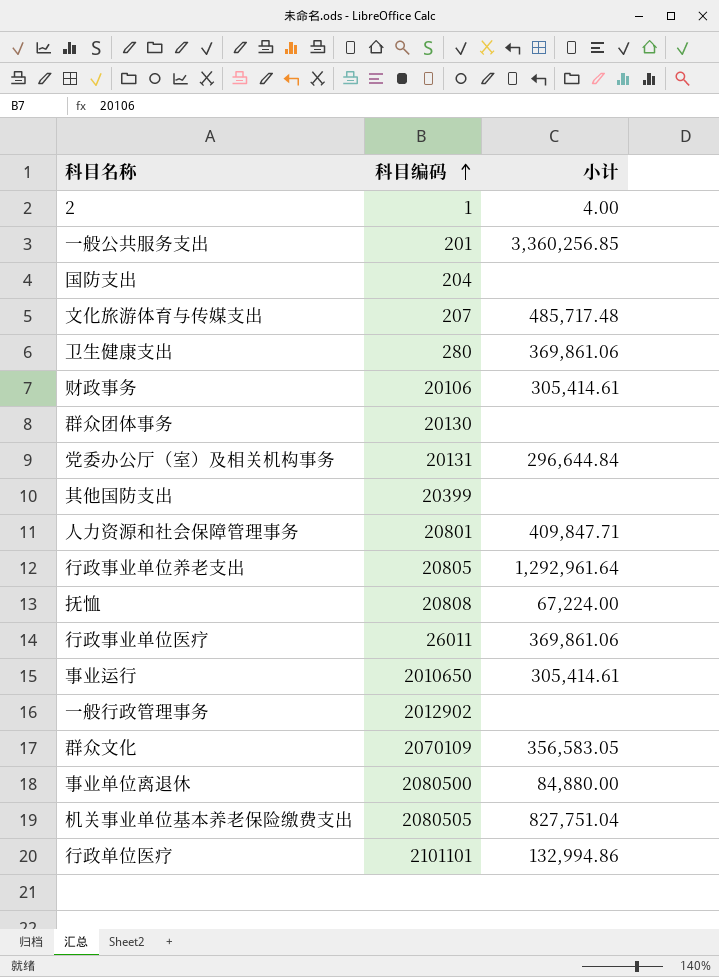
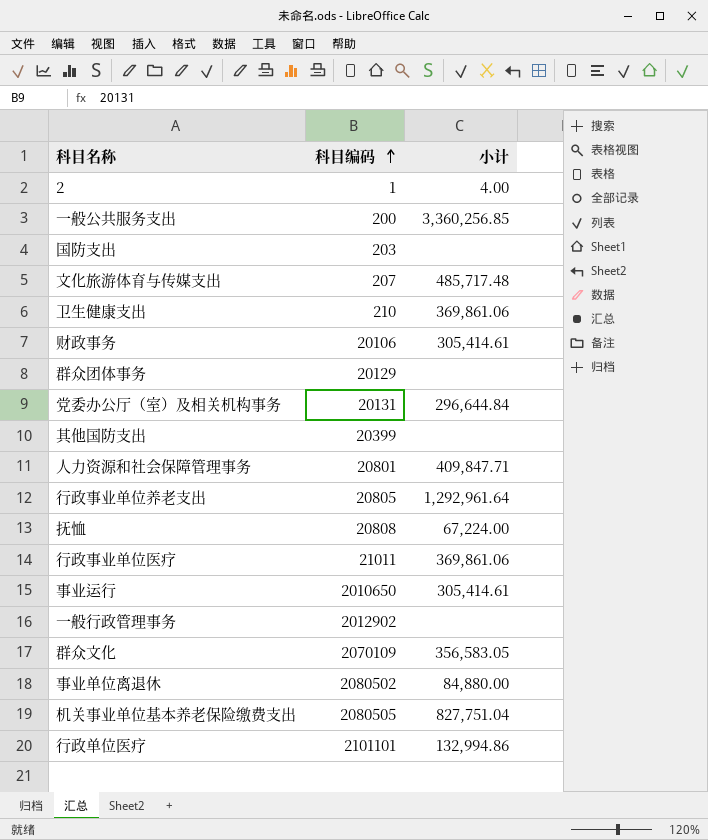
一般公共服务支出 | 科目编码: 201 -> 200
国防支出 | 科目编码: 204 -> 203
卫生健康支出 | 科目编码: 280 -> 210
群众团体事务 | 科目编码: 20130 -> 20129
行政事业单位医疗 | 科目编码: 26011 -> 21011
事业单位离退休 | 科目编码: 2080500 -> 2080502

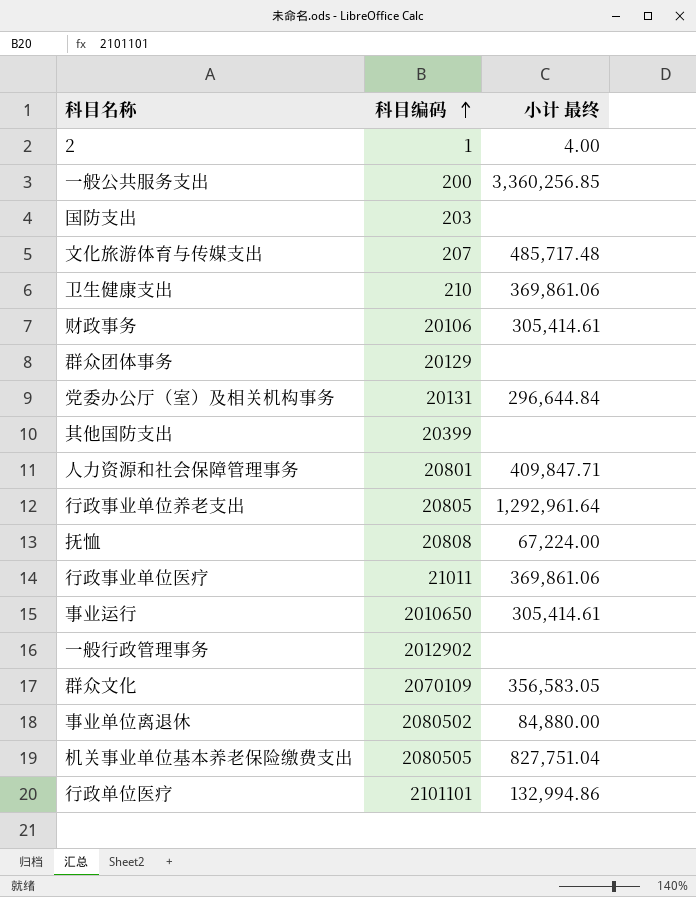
column name: 小计 -> 小计 最终

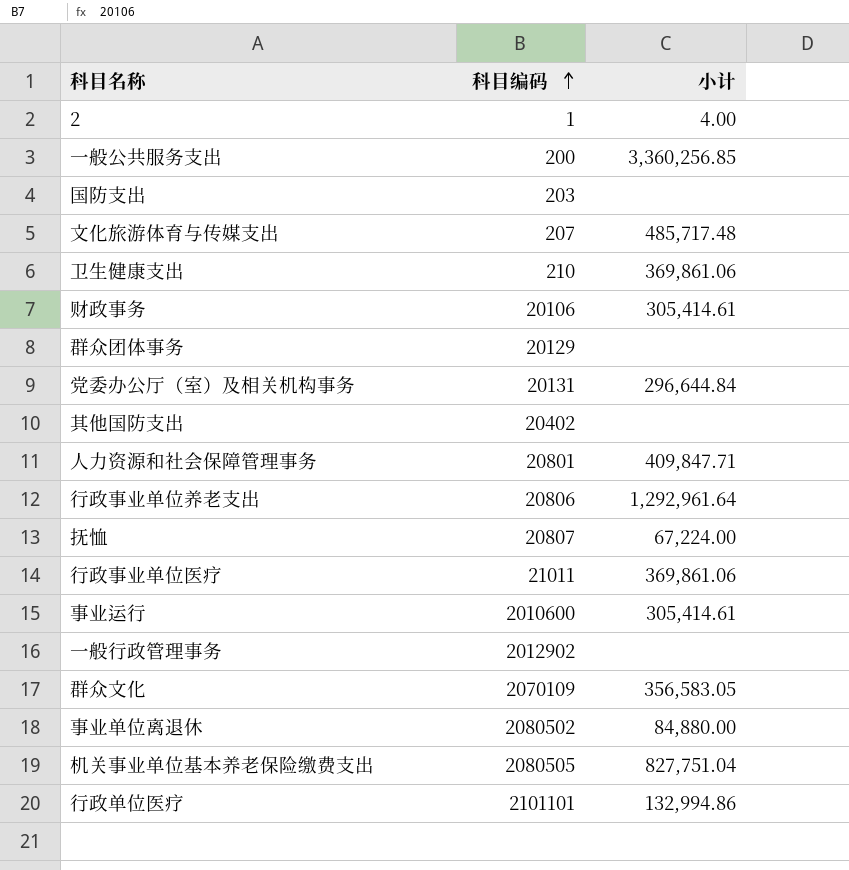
column name: 小计 最终 -> 小计
其他国防支出 | 科目编码: 20399 -> 20402
行政事业单位养老支出 | 科目编码: 20805 -> 20806
抚恤 | 科目编码: 20808 -> 20807
事业运行 | 科目编码: 2010650 -> 2010600

